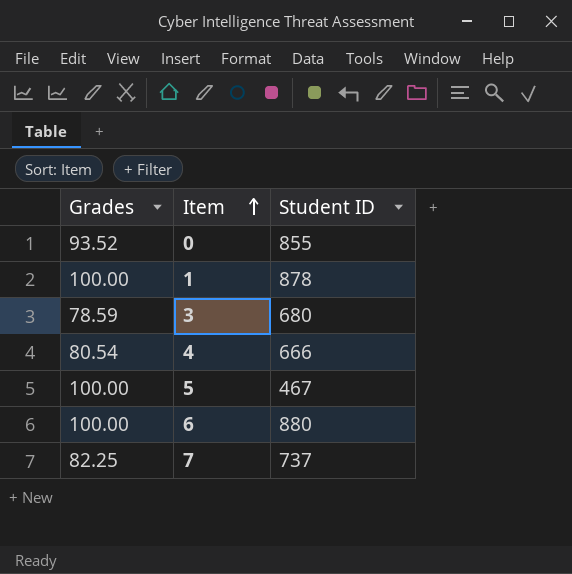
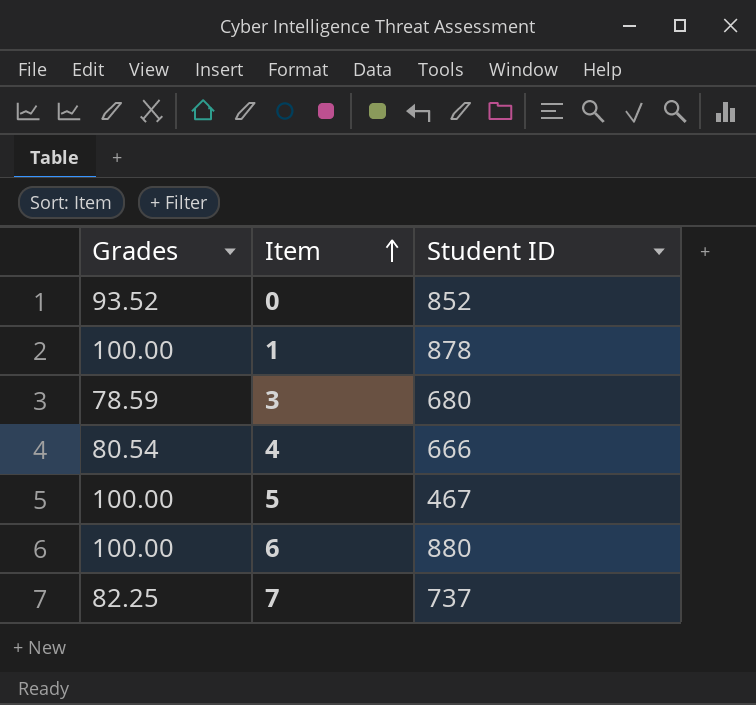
0 | Student ID: 855 -> 852

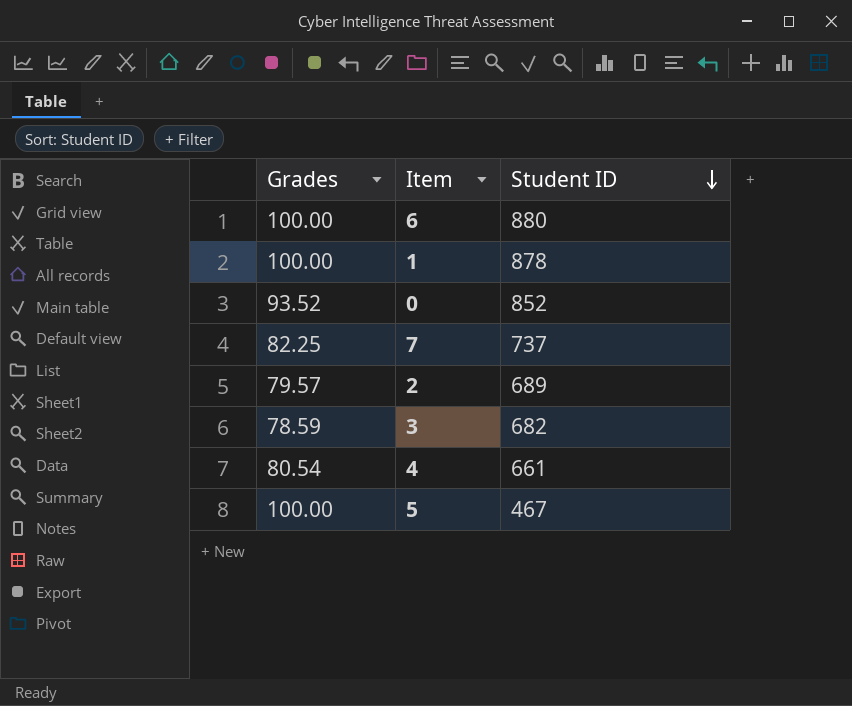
row order: Item ascending -> Student ID descending
row 2: none -> 79.57 | 689
3 | Student ID: 680 -> 682
4 | Student ID: 666 -> 661

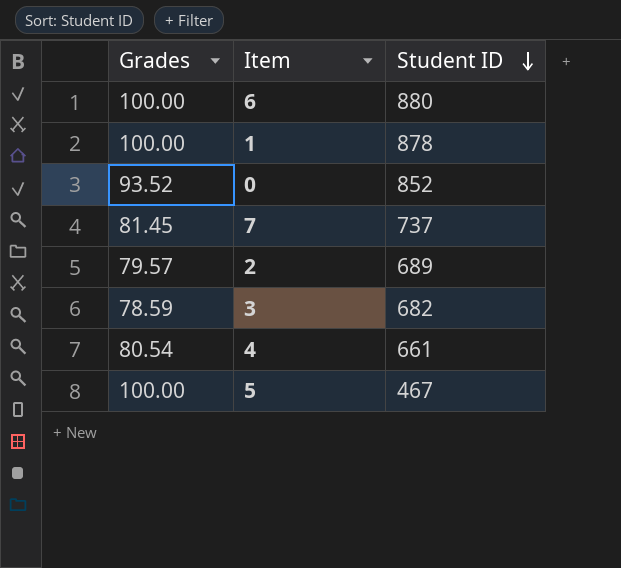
7 | Grades: 82.25 -> 81.45

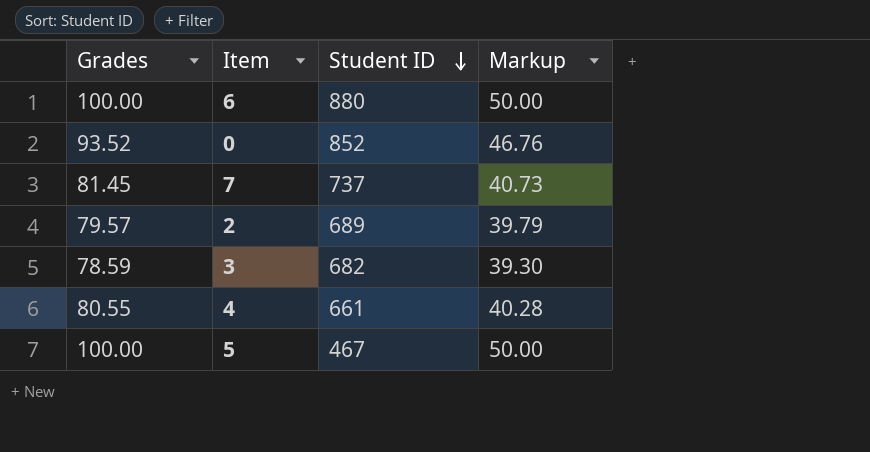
column Markup | formula: none -> [Grades] * 0.5
row 1: 100.00 | 878 -> none
4 | Grades: 80.54 -> 80.55

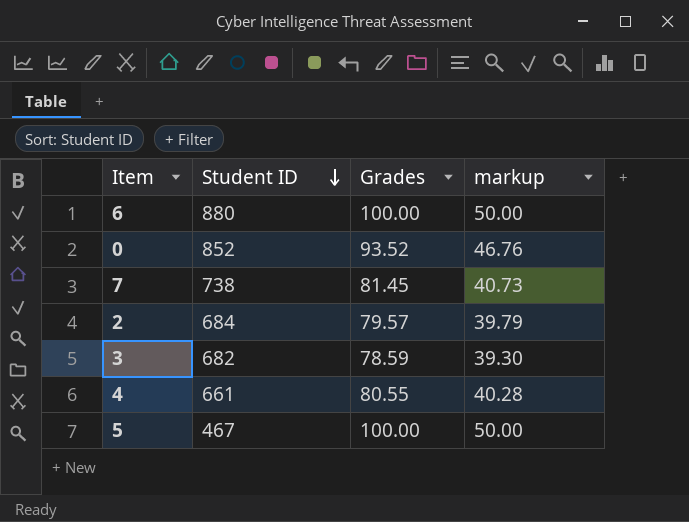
column Grades | position: 1 -> 3
column name: Markup -> markup
7 | Student ID: 737 -> 738
2 | Student ID: 689 -> 684

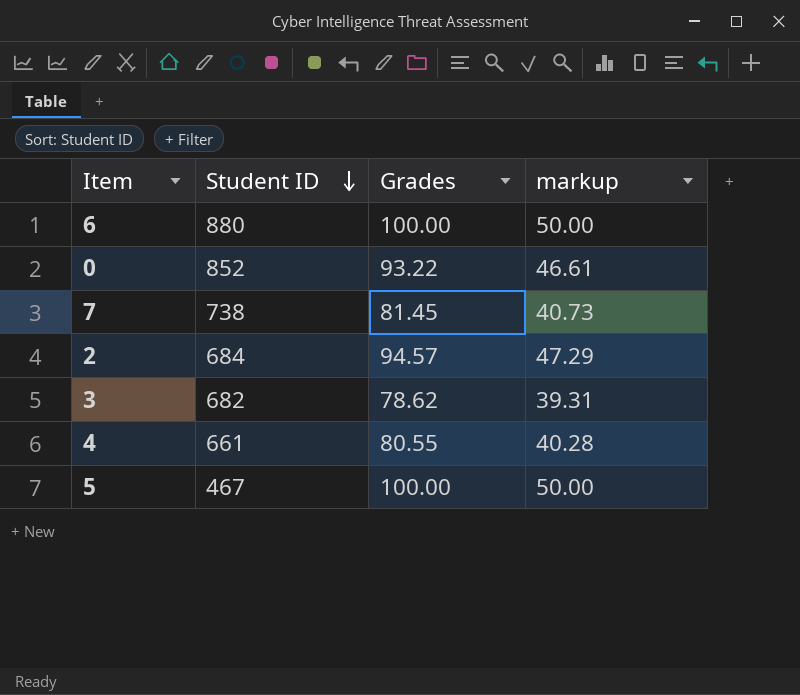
0 | Grades: 93.52 -> 93.22
0 | markup: 46.76 -> 46.61
2 | Grades: 79.57 -> 94.57
2 | markup: 39.79 -> 47.29
3 | Grades: 78.59 -> 78.62
3 | markup: 39.30 -> 39.31

